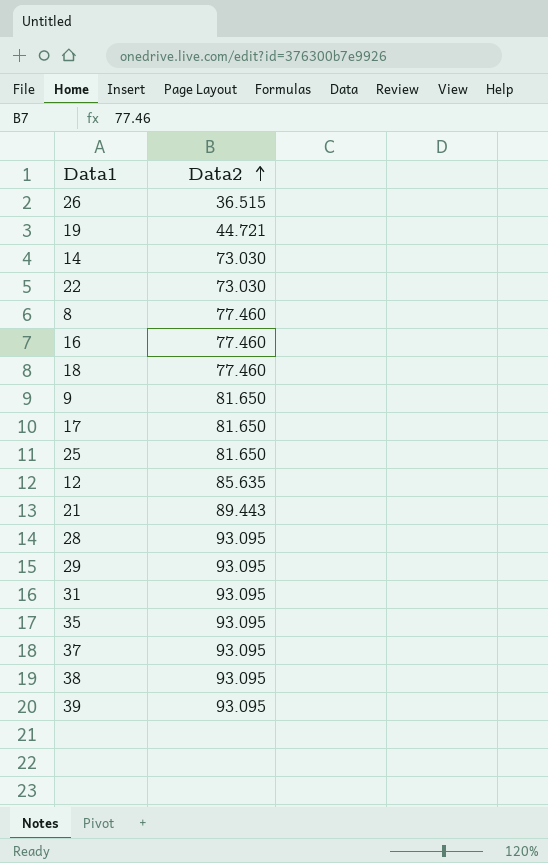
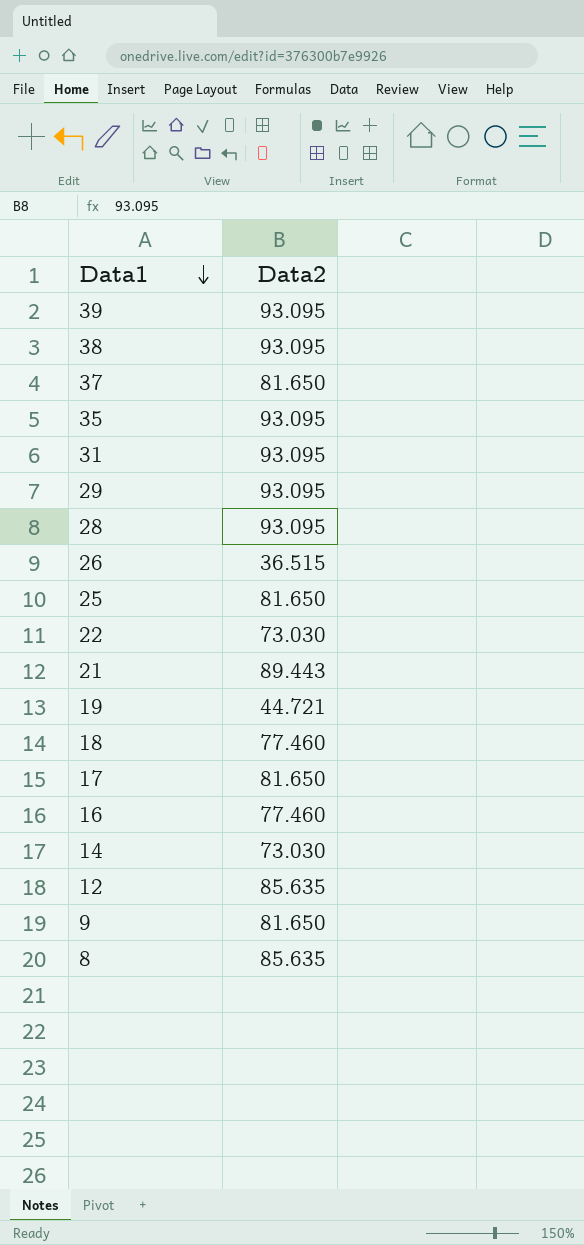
row order: Data2 ascending -> Data1 descending
37 | Data2: 93.095 -> 81.650
8 | Data2: 77.460 -> 85.635

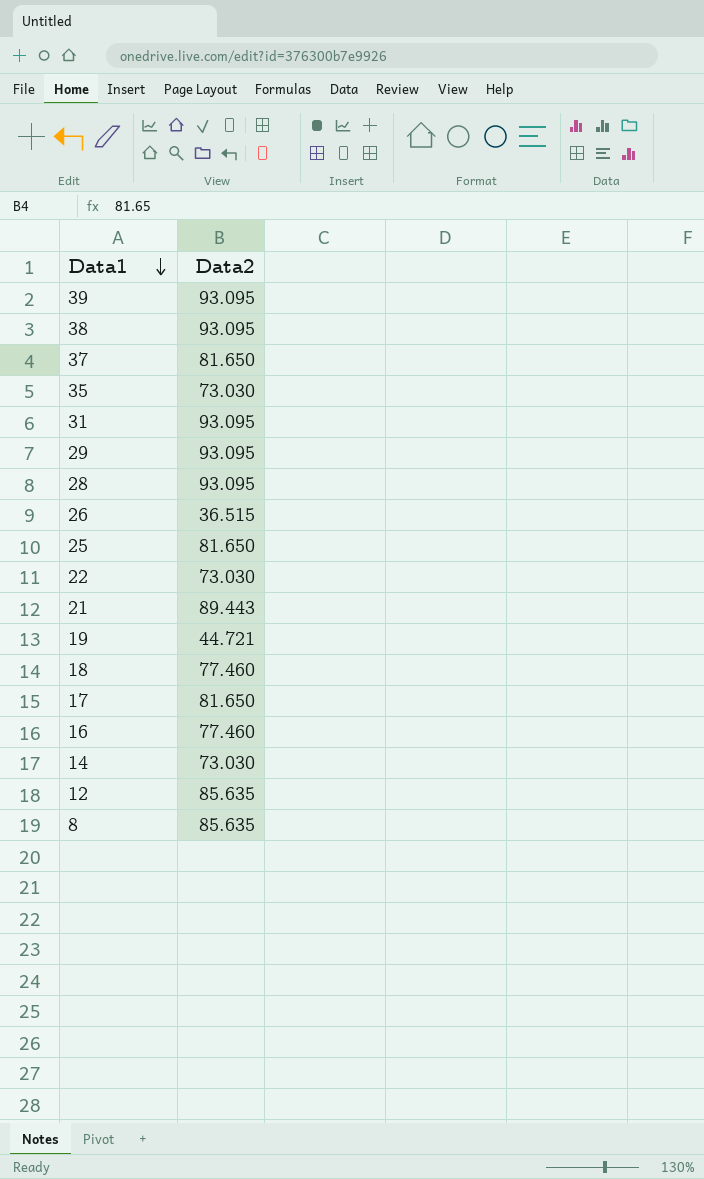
row 9: 81.650 -> none
35 | Data2: 93.095 -> 73.030

